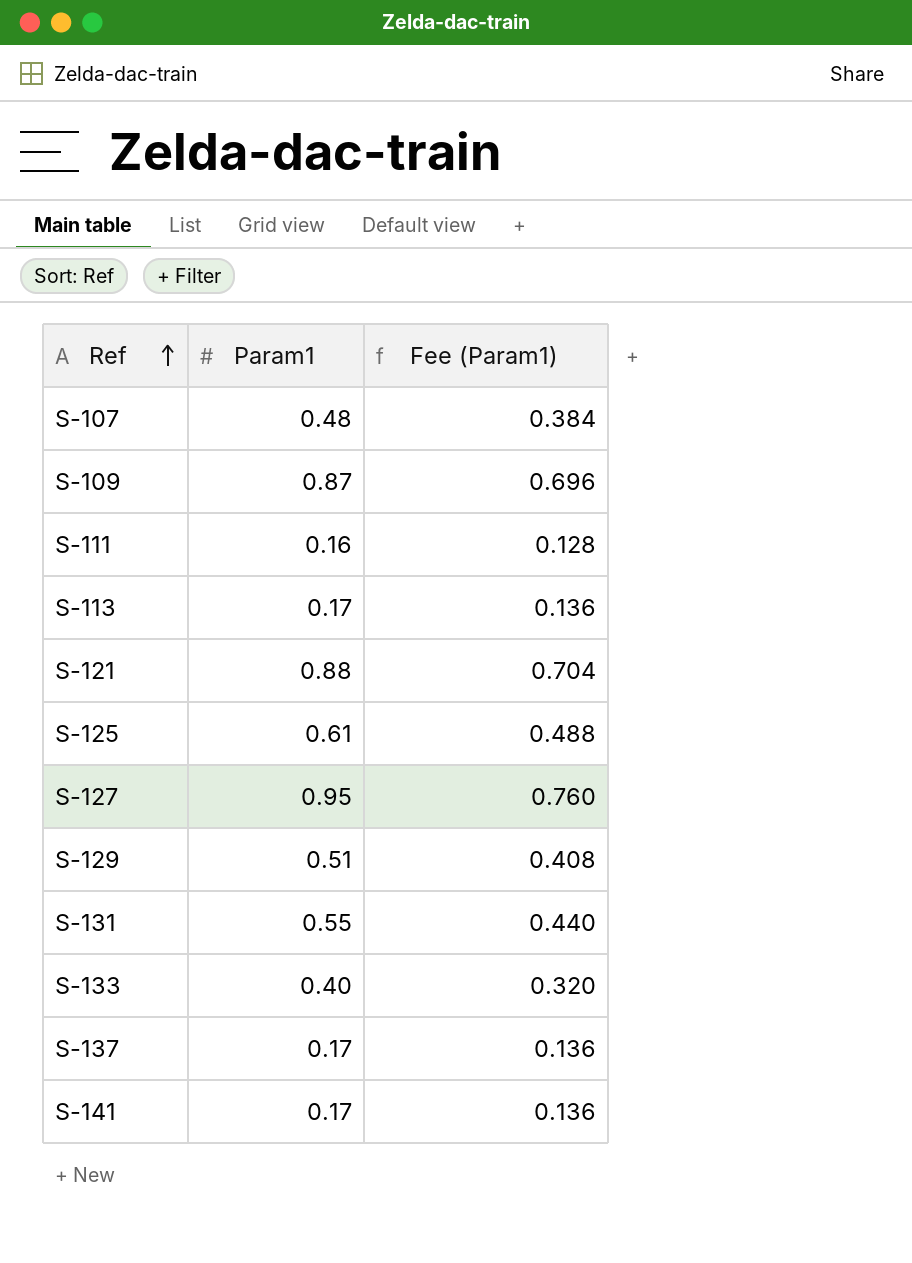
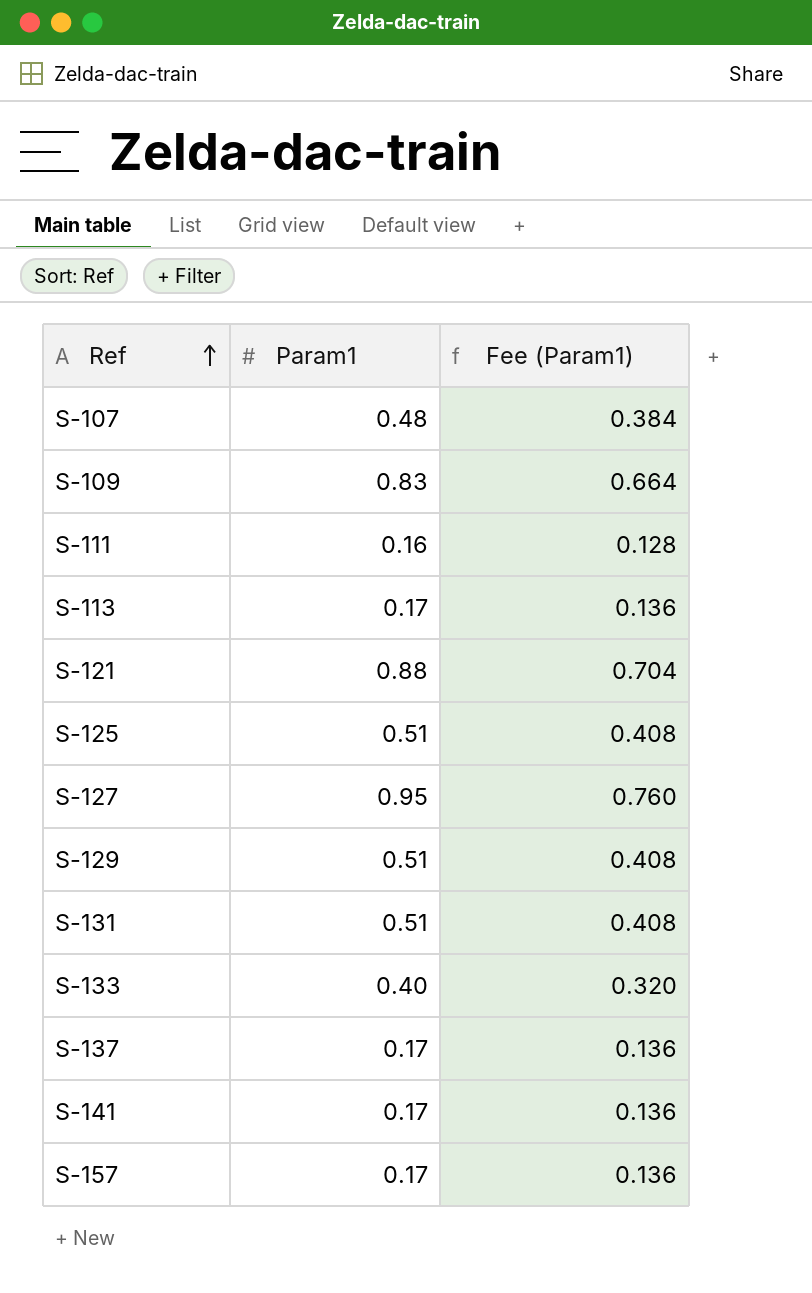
S-109 | Param1: 0.87 -> 0.83
S-109 | Fee (Param1): 0.696 -> 0.664
S-125 | Param1: 0.61 -> 0.51
S-125 | Fee (Param1): 0.488 -> 0.408
S-131 | Param1: 0.55 -> 0.51
S-131 | Fee (Param1): 0.440 -> 0.408
row S-157: none -> 0.17 | 0.136

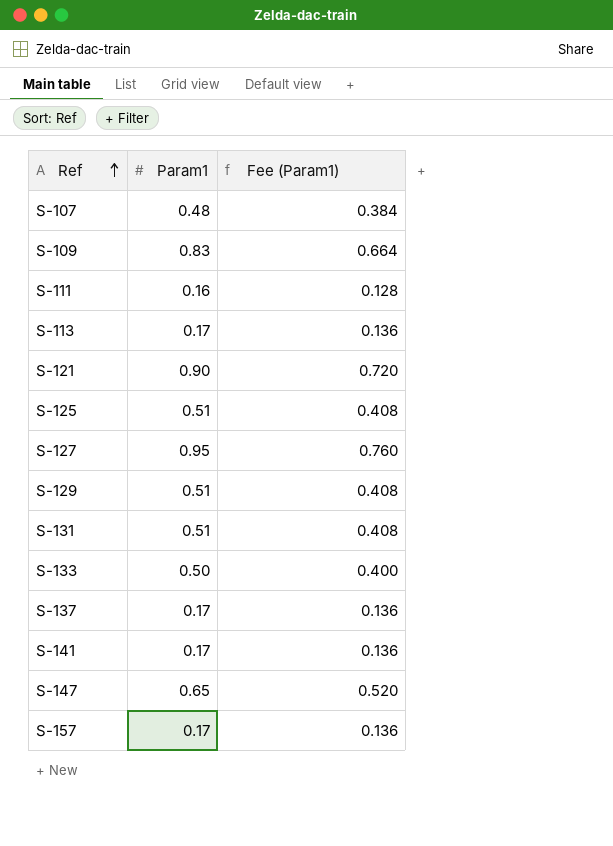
S-121 | Param1: 0.88 -> 0.90
S-121 | Fee (Param1): 0.704 -> 0.720
S-133 | Param1: 0.40 -> 0.50
S-133 | Fee (Param1): 0.320 -> 0.400
row S-147: none -> 0.65 | 0.520

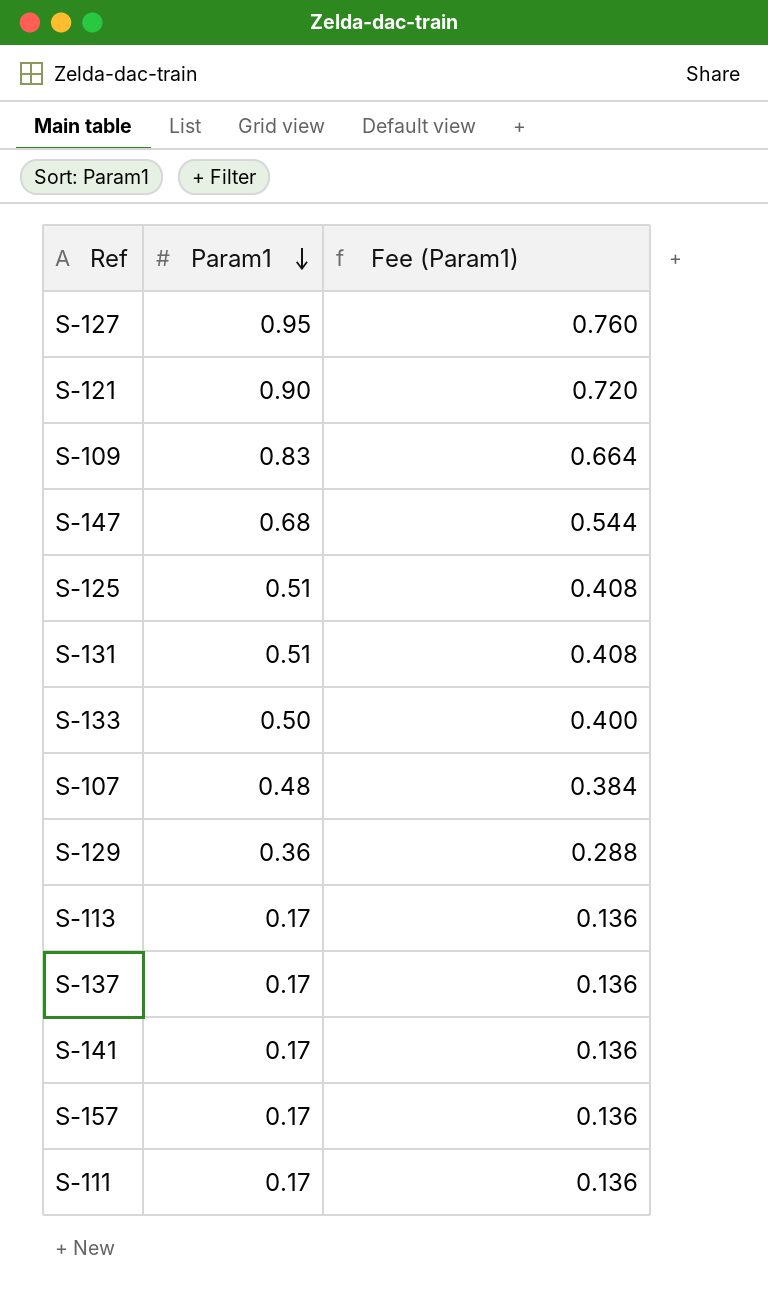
row order: Ref ascending -> Param1 descending
S-147 | Param1: 0.65 -> 0.68
S-147 | Fee (Param1): 0.520 -> 0.544
S-129 | Param1: 0.51 -> 0.36
S-129 | Fee (Param1): 0.408 -> 0.288
S-111 | Param1: 0.16 -> 0.17
S-111 | Fee (Param1): 0.128 -> 0.136

